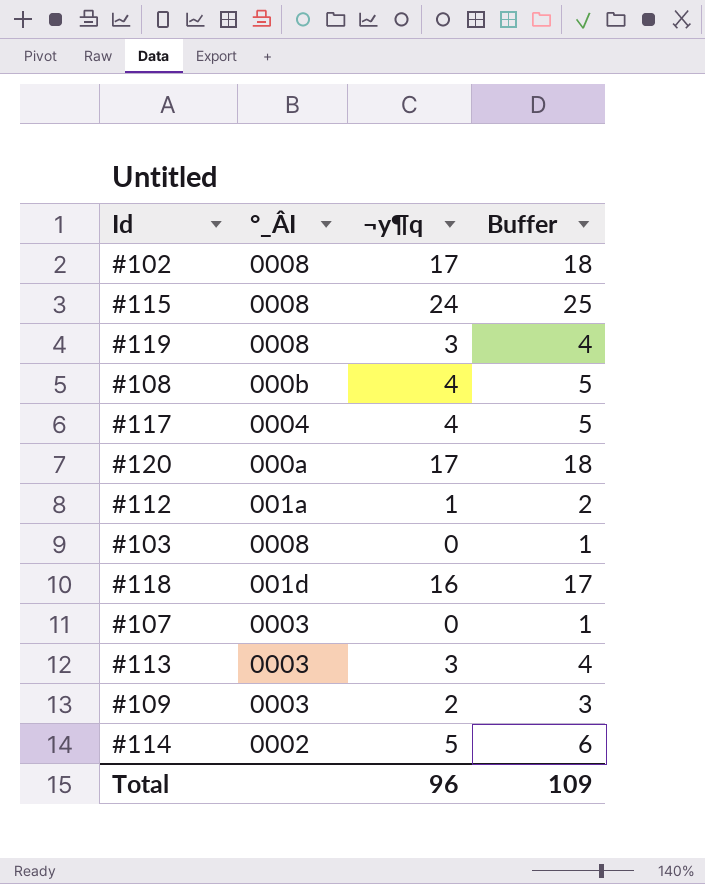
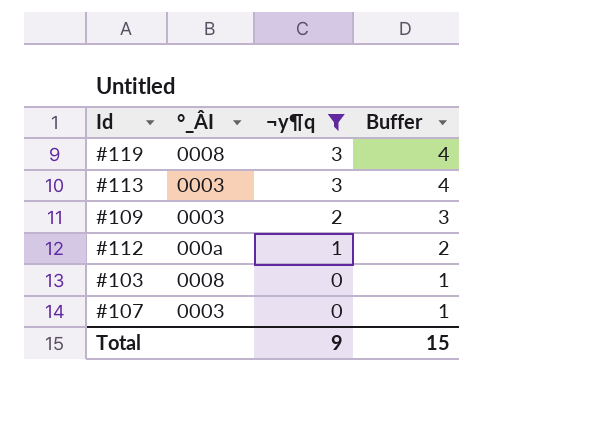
filter: none -> ¬y¶q <= 3
row order: none -> ¬y¶q descending
#112 | °_ÂI: 001a -> 000a
Total | ¬y¶q: 96 -> 9
Total | Buffer: 109 -> 15

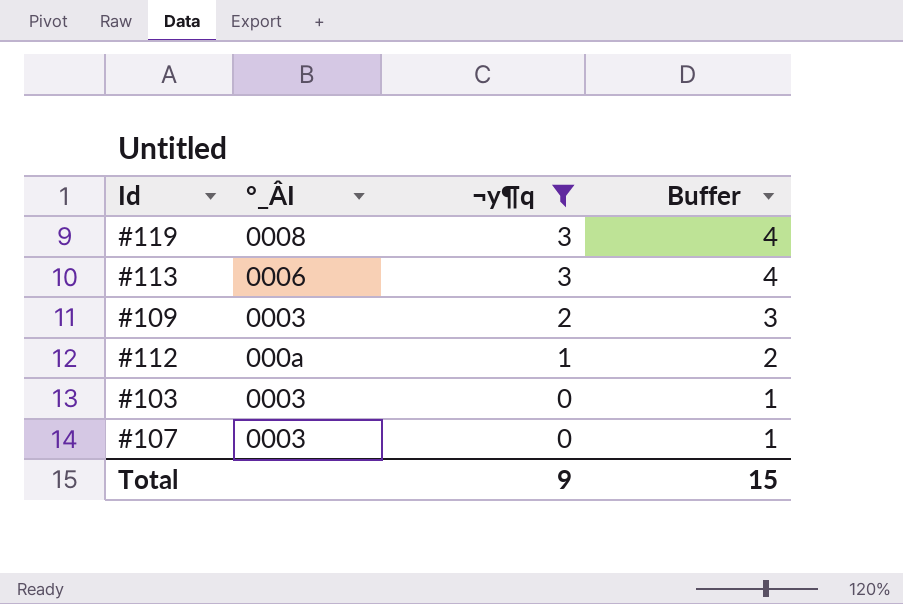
#113 | °_ÂI: 0003 -> 0006
#103 | °_ÂI: 0008 -> 0003

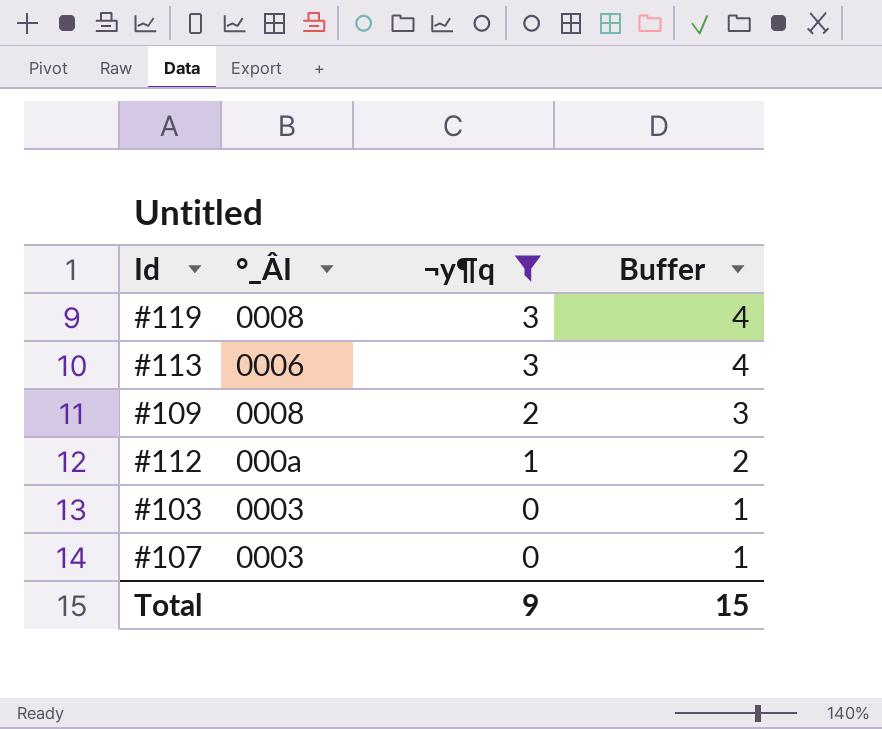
#109 | °_ÂI: 0003 -> 0008

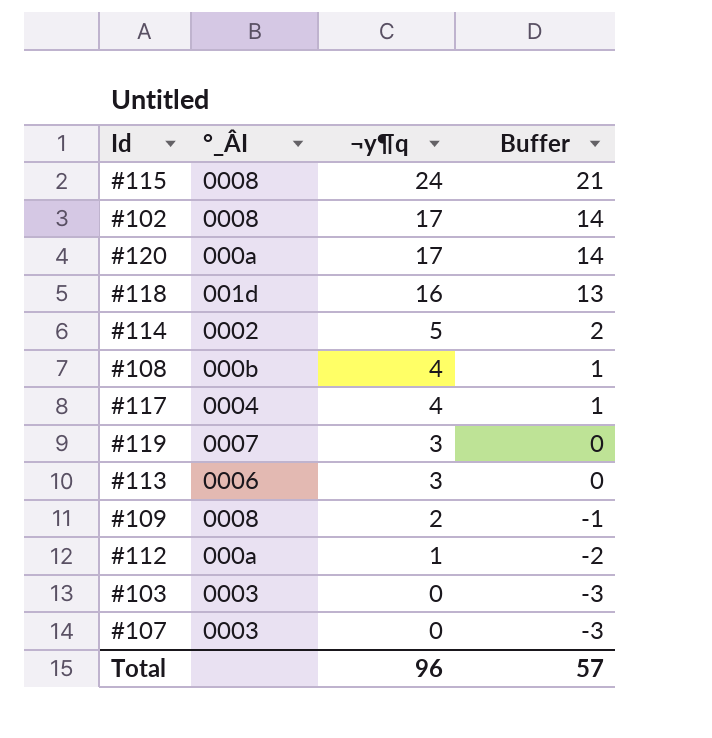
filter: ¬y¶q <= 3 -> none
column Buffer | formula: [¬y¶q] + 1 -> [¬y¶q] - 3
#119 | °_ÂI: 0008 -> 0007
Total | ¬y¶q: 9 -> 96
Total | Buffer: 15 -> 57

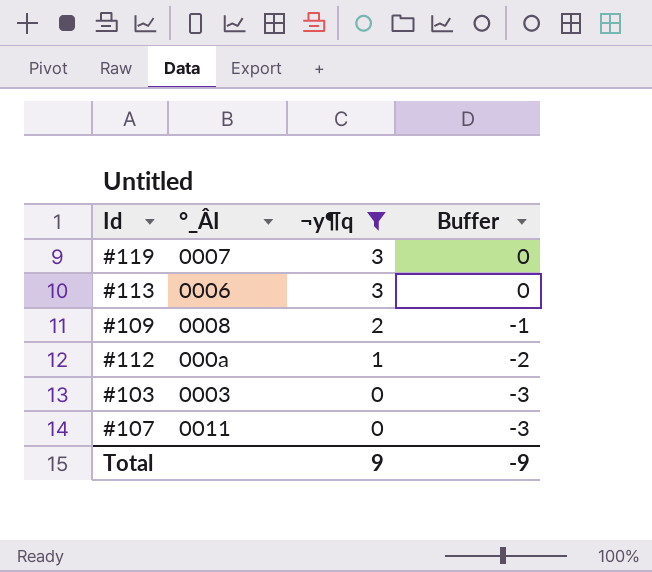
filter: none -> ¬y¶q <= 3
#107 | °_ÂI: 0003 -> 0011
Total | ¬y¶q: 96 -> 9
Total | Buffer: 57 -> -9

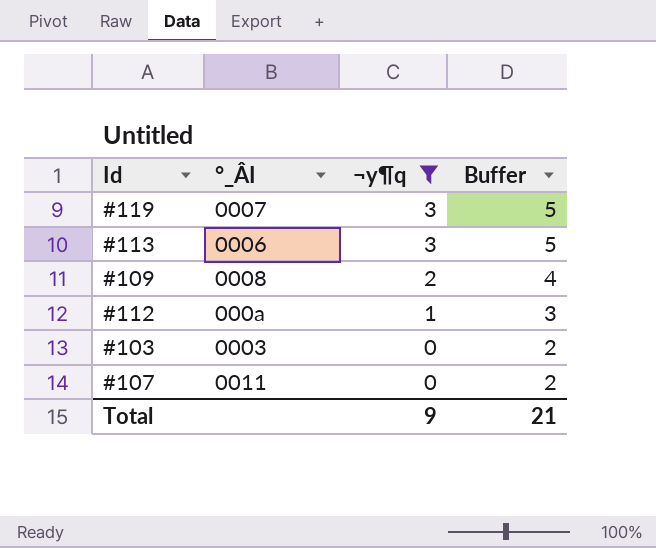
column Buffer | formula: [¬y¶q] - 3 -> [¬y¶q] + 2
Total | Buffer: -9 -> 21

